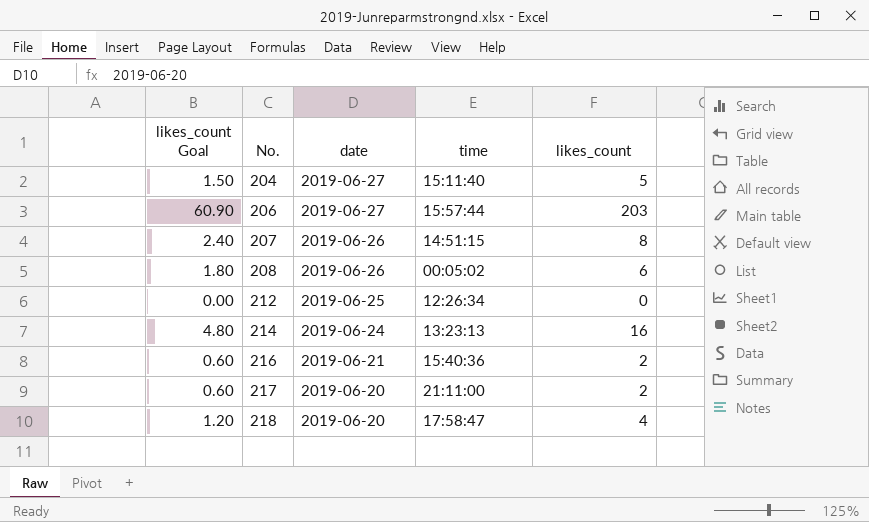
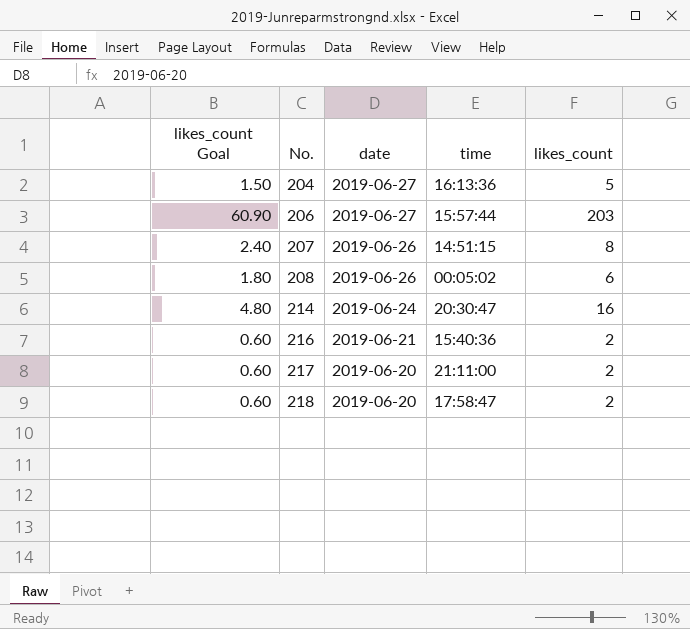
row 212: 0.00 | 2019-06-25 | 12:26:34 | 0 -> none
204 | time: 15:11:40 -> 16:13:36
214 | time: 13:23:13 -> 20:30:47
218 | likes_count Goal: 1.20 -> 0.60
218 | likes_count: 4 -> 2

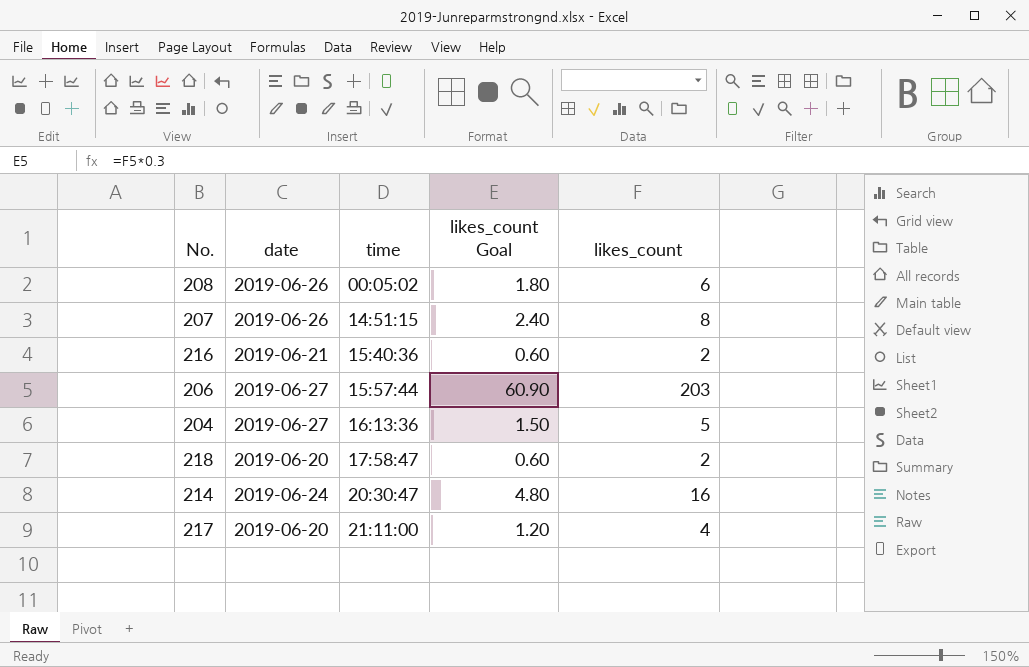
row order: No. ascending -> time ascending
column likes_count Goal | position: 1 -> 4
217 | likes_count Goal: 0.60 -> 1.20
217 | likes_count: 2 -> 4

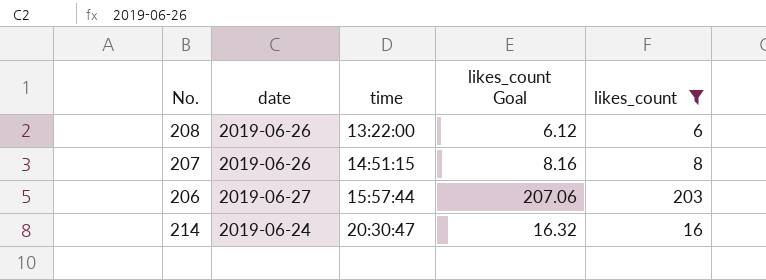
filter: none -> likes_count >= 6
column likes_count Goal | formula: [likes_count] * 0.3 -> [likes_count] * 1.02
208 | time: 00:05:02 -> 13:22:00

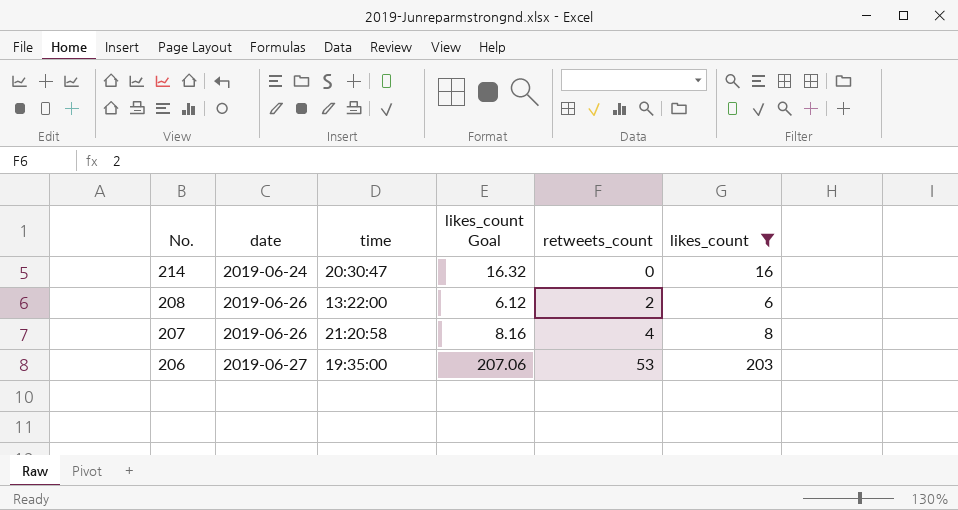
row order: time ascending -> No. descending
column retweets_count | position: none -> 5
207 | time: 14:51:15 -> 21:20:58
206 | time: 15:57:44 -> 19:35:00

